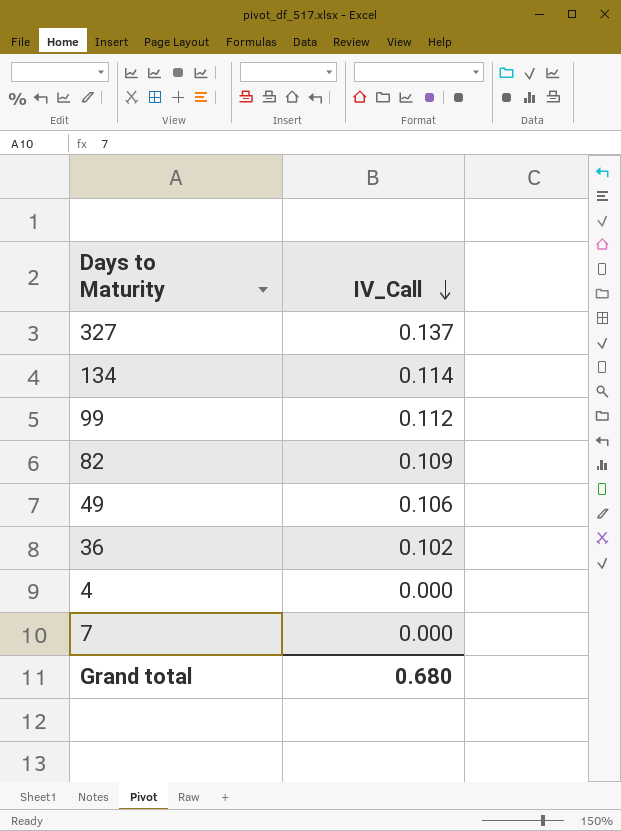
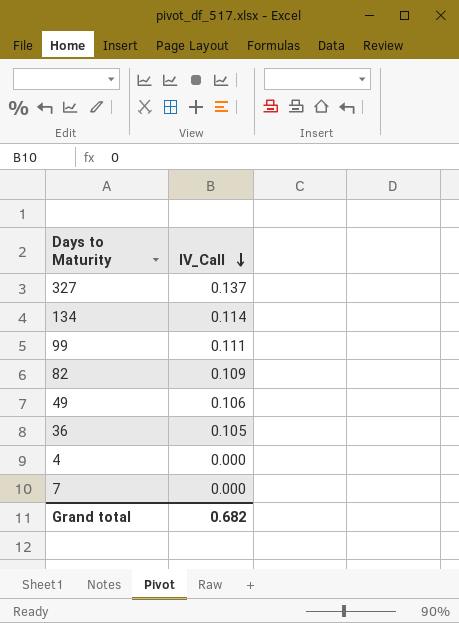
99 | IV_Call: 0.112 -> 0.111
36 | IV_Call: 0.102 -> 0.105
Grand total | IV_Call: 0.680 -> 0.682

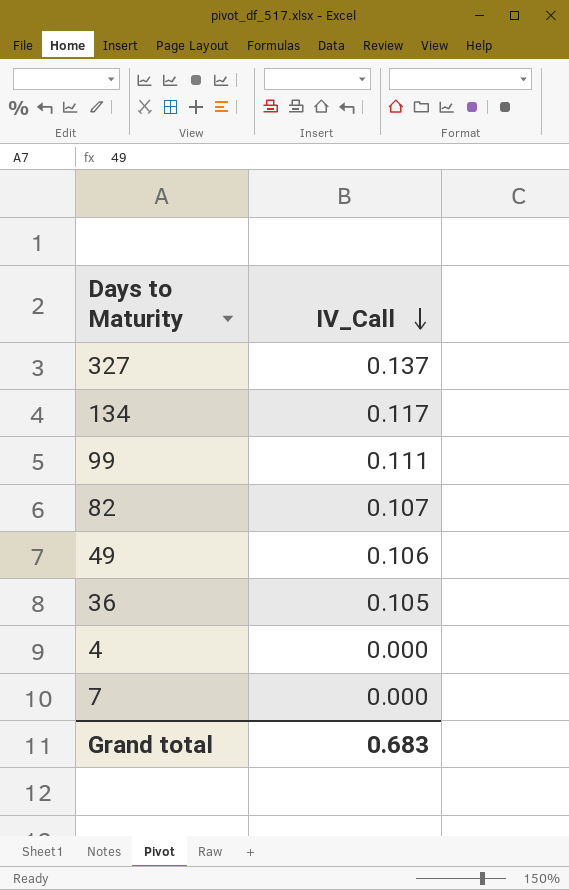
134 | IV_Call: 0.114 -> 0.117
82 | IV_Call: 0.109 -> 0.107
Grand total | IV_Call: 0.682 -> 0.683

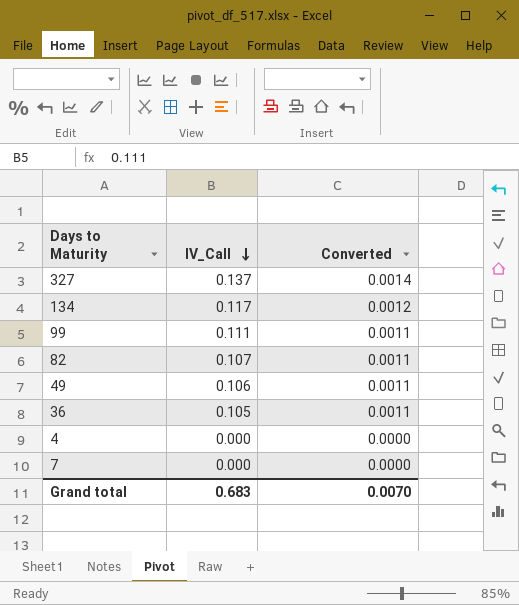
column Converted | formula: none -> [IV_Call] * 0.01

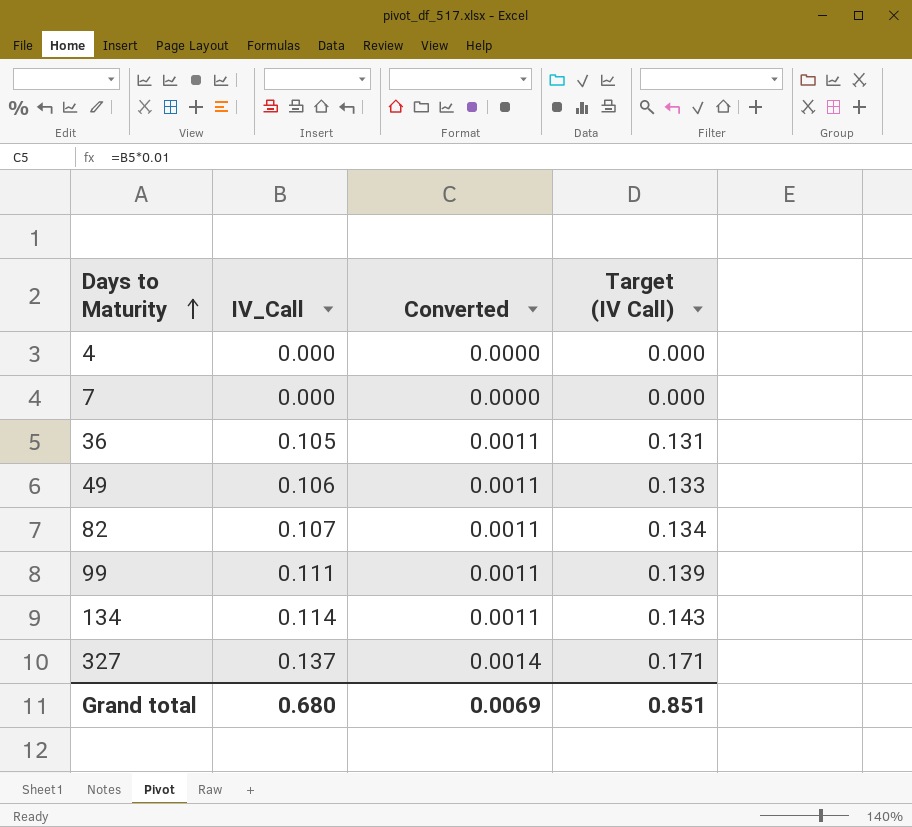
row order: IV_Call descending -> Days to Maturity ascending
column Target (IV Call) | formula: none -> [IV_Call] * 1.25
134 | IV_Call: 0.117 -> 0.114
134 | Converted: 0.0012 -> 0.0011
Grand total | IV_Call: 0.683 -> 0.680
Grand total | Converted: 0.0070 -> 0.0069

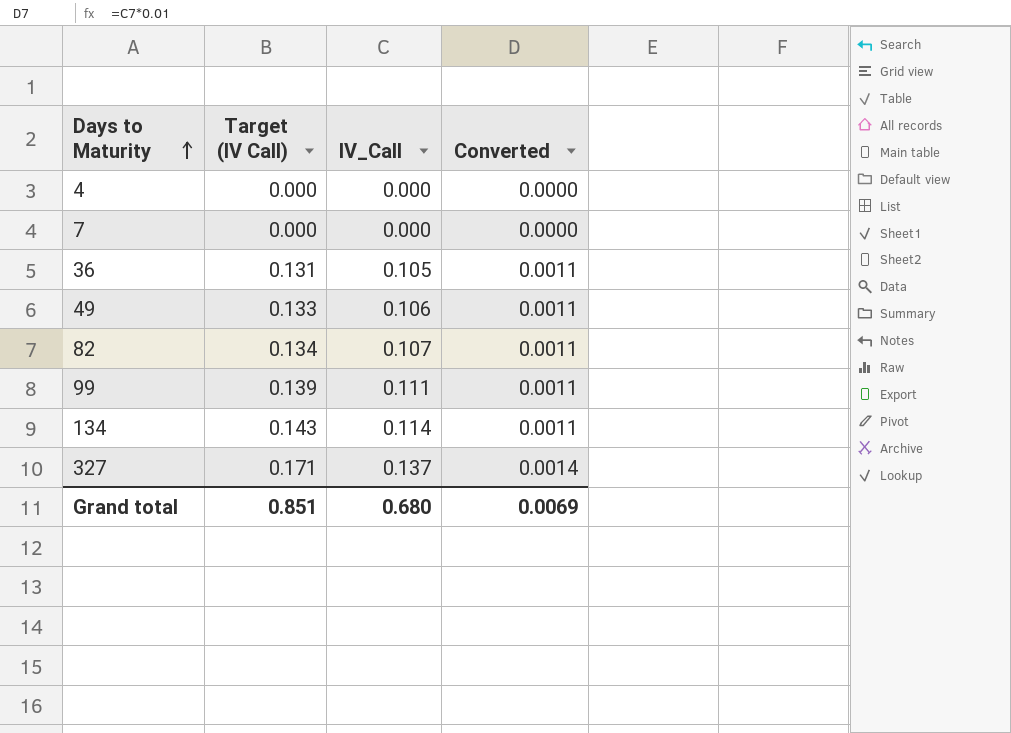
column Target (IV Call) | position: 4 -> 2

